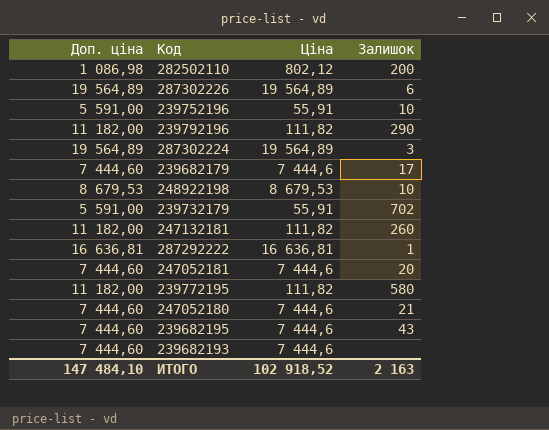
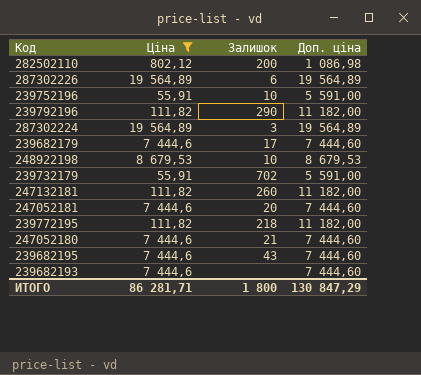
filter: none -> Ціна != 16 636,81
column Доп. ціна | position: 1 -> 4
239772195 | Залишок: 580 -> 218
ИТОГО | Ціна: 102 918,52 -> 86 281,71
ИТОГО | Залишок: 2 163 -> 1 800
ИТОГО | Доп. ціна: 147 484,10 -> 130 847,29

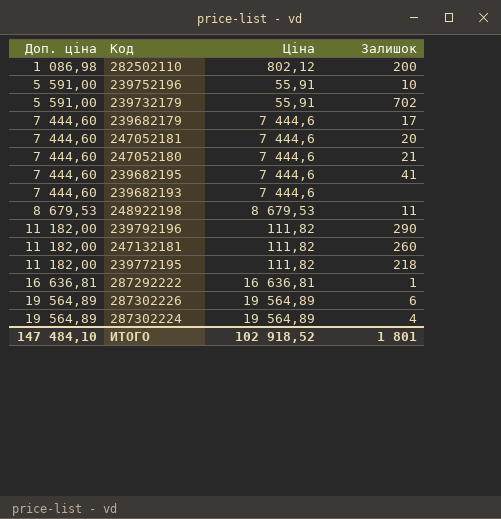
filter: Ціна != 16 636,81 -> none
row order: none -> Доп. ціна ascending
column Доп. ціна | position: 4 -> 1
239682195 | Залишок: 43 -> 41
248922198 | Залишок: 10 -> 11
287302224 | Залишок: 3 -> 4
ИТОГО | Доп. ціна: 130 847,29 -> 147 484,10
ИТОГО | Ціна: 86 281,71 -> 102 918,52
ИТОГО | Залишок: 1 800 -> 1 801

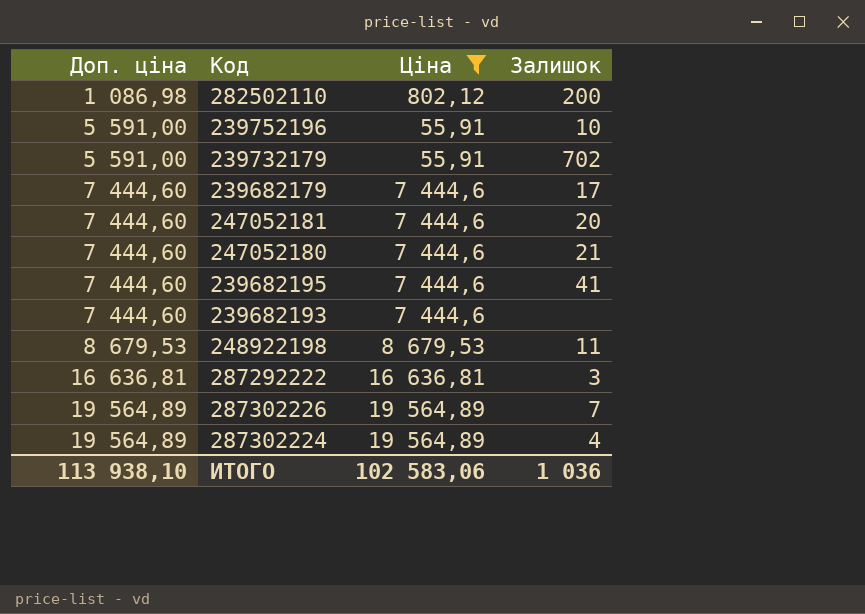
filter: none -> Ціна != 111,82
287292222 | Залишок: 1 -> 3
287302226 | Залишок: 6 -> 7
ИТОГО | Доп. ціна: 147 484,10 -> 113 938,10
ИТОГО | Ціна: 102 918,52 -> 102 583,06
ИТОГО | Залишок: 1 801 -> 1 036

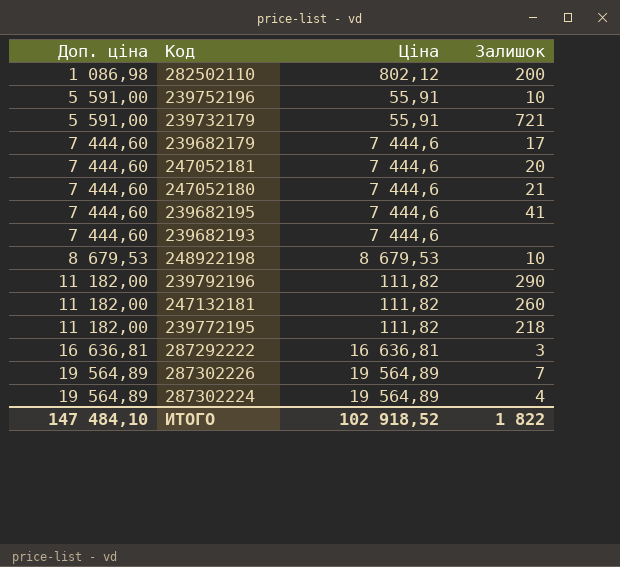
filter: Ціна != 111,82 -> none
239732179 | Залишок: 702 -> 721
248922198 | Залишок: 11 -> 10
ИТОГО | Доп. ціна: 113 938,10 -> 147 484,10
ИТОГО | Ціна: 102 583,06 -> 102 918,52
ИТОГО | Залишок: 1 036 -> 1 822

